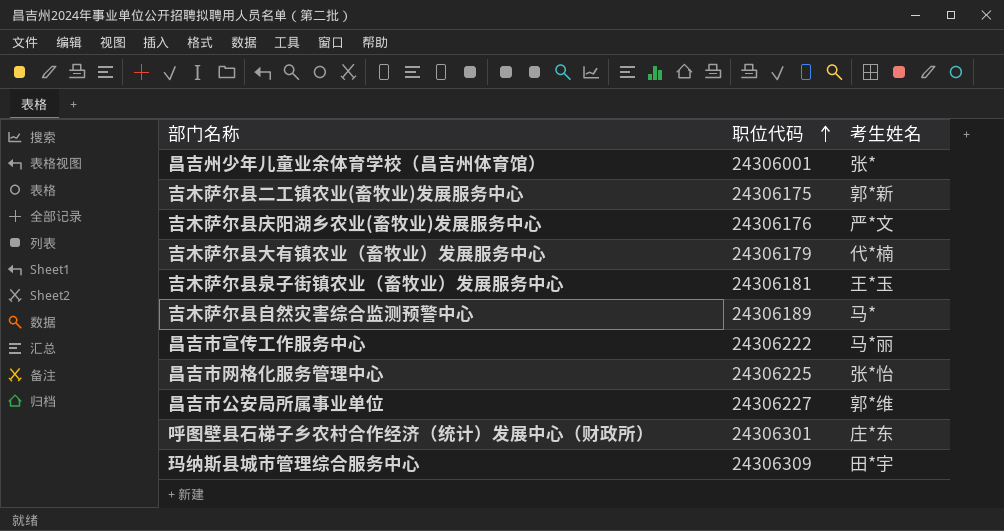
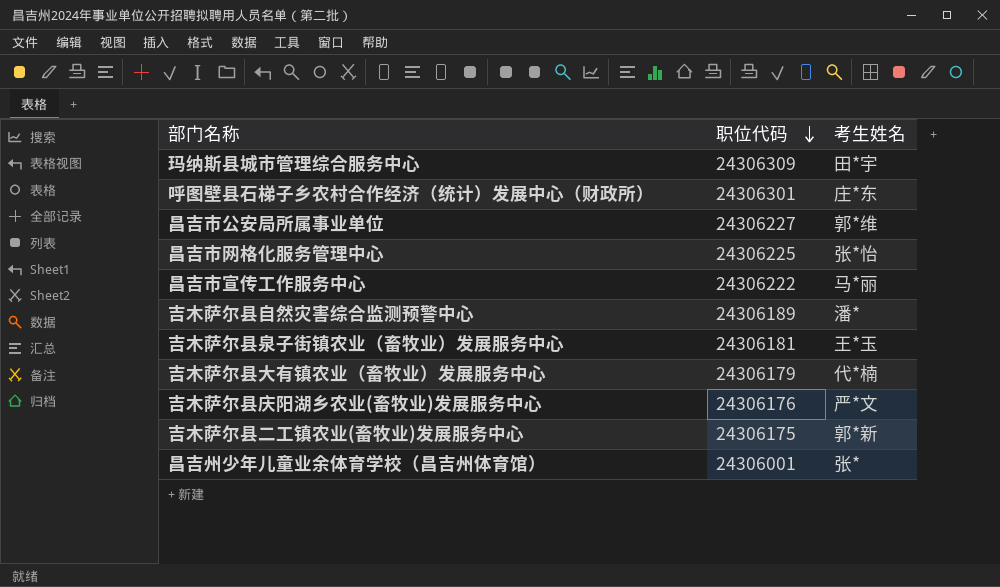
row order: 职位代码 ascending -> 职位代码 descending
吉木萨尔县自然灾害综合监测预警中心 | 考生姓名: 马* -> 潘*

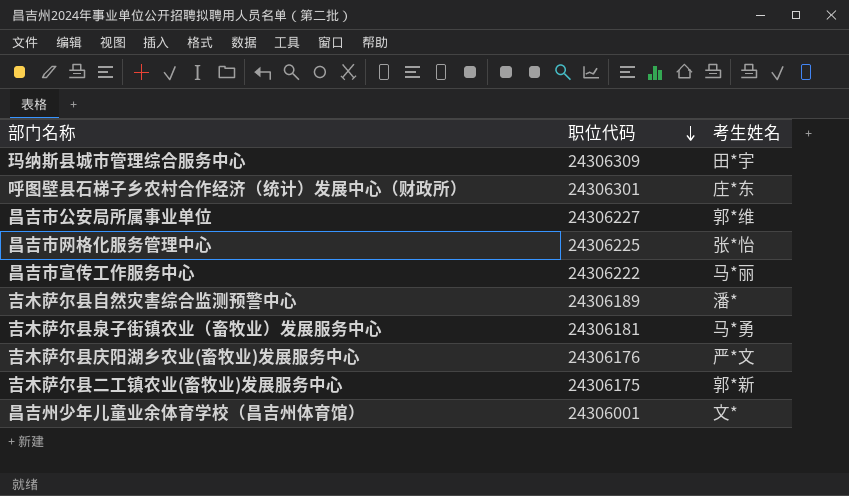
row 吉木萨尔县大有镇农业（畜牧业）发展服务中心: 24306179 | 代*楠 -> none
吉木萨尔县泉子街镇农业（畜牧业）发展服务中心 | 考生姓名: 王*玉 -> 马*勇
昌吉州少年儿童业余体育学校（昌吉州体育馆） | 考生姓名: 张* -> 文*

